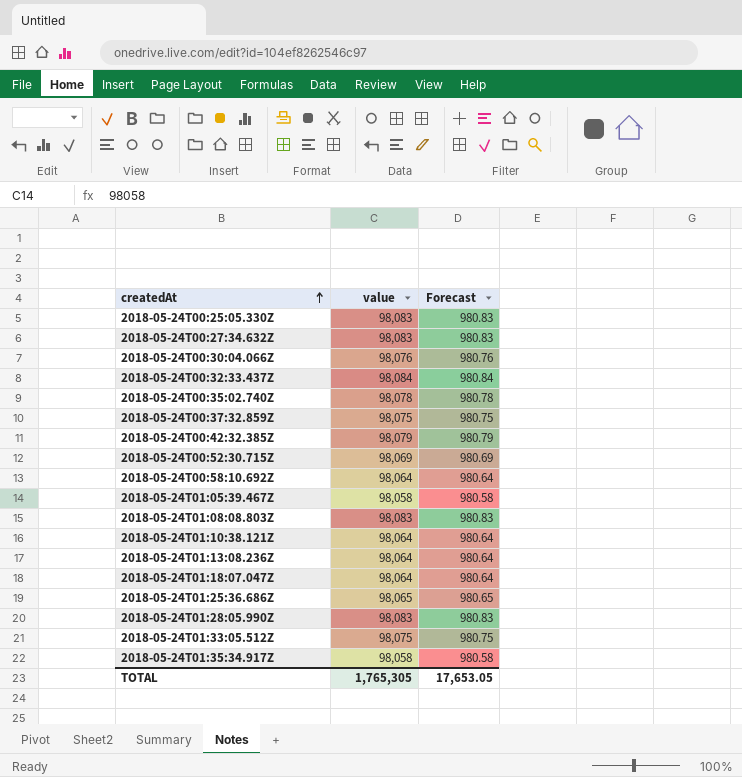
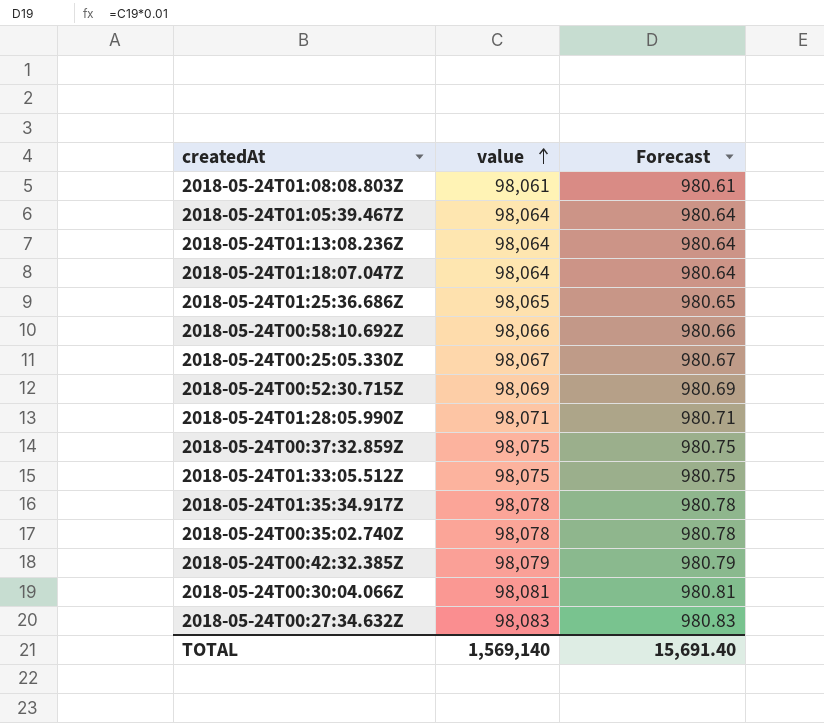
row order: createdAt ascending -> value ascending
row 2018-05-24T00:32:33.437Z: 98,084 | 980.84 -> none
row 2018-05-24T01:10:38.121Z: 98,064 | 980.64 -> none
2018-05-24T01:08:08.803Z | value: 98,083 -> 98,061
2018-05-24T01:08:08.803Z | Forecast: 980.83 -> 980.61
2018-05-24T01:05:39.467Z | value: 98,058 -> 98,064
2018-05-24T01:05:39.467Z | Forecast: 980.58 -> 980.64
2018-05-24T00:58:10.692Z | value: 98,064 -> 98,066
2018-05-24T00:58:10.692Z | Forecast: 980.64 -> 980.66
2018-05-24T00:25:05.330Z | value: 98,083 -> 98,067
2018-05-24T00:25:05.330Z | Forecast: 980.83 -> 980.67
2018-05-24T01:28:05.990Z | value: 98,083 -> 98,071
2018-05-24T01:28:05.990Z | Forecast: 980.83 -> 980.71
2018-05-24T01:35:34.917Z | value: 98,058 -> 98,078
2018-05-24T01:35:34.917Z | Forecast: 980.58 -> 980.78
2018-05-24T00:30:04.066Z | value: 98,076 -> 98,081
2018-05-24T00:30:04.066Z | Forecast: 980.76 -> 980.81
TOTAL | value: 1,765,305 -> 1,569,140
TOTAL | Forecast: 17,653.05 -> 15,691.40

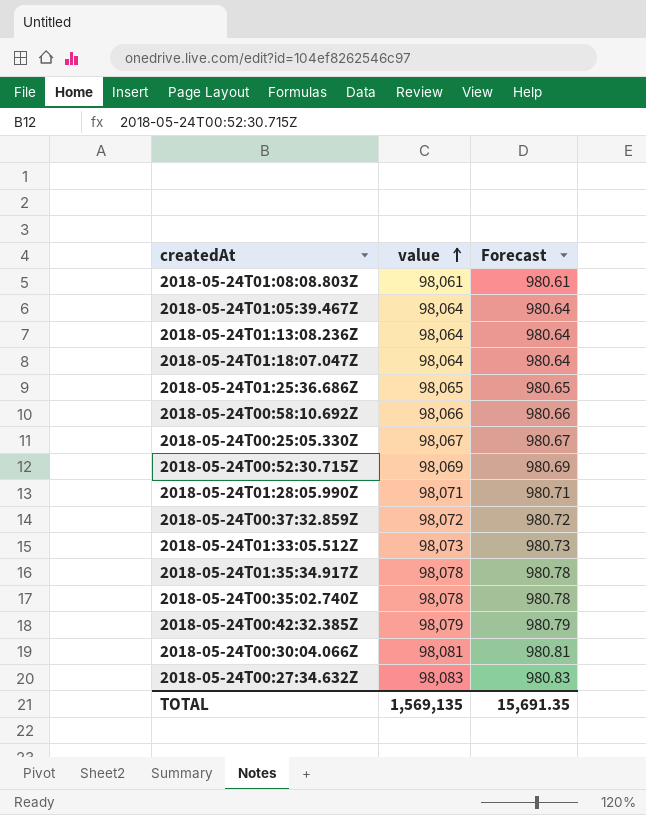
2018-05-24T00:37:32.859Z | value: 98,075 -> 98,072
2018-05-24T00:37:32.859Z | Forecast: 980.75 -> 980.72
2018-05-24T01:33:05.512Z | value: 98,075 -> 98,073
2018-05-24T01:33:05.512Z | Forecast: 980.75 -> 980.73
TOTAL | value: 1,569,140 -> 1,569,135
TOTAL | Forecast: 15,691.40 -> 15,691.35

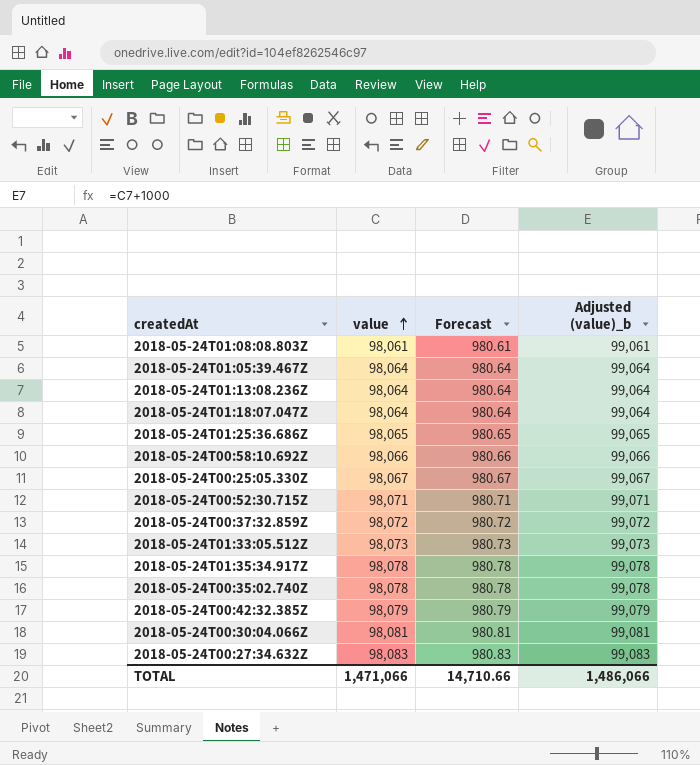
column Adjusted (value)_b | formula: none -> [value] + 1000
row 2018-05-24T01:28:05.990Z: 98,071 | 980.71 -> none
2018-05-24T00:52:30.715Z | value: 98,069 -> 98,071
2018-05-24T00:52:30.715Z | Forecast: 980.69 -> 980.71
TOTAL | value: 1,569,135 -> 1,471,066
TOTAL | Forecast: 15,691.35 -> 14,710.66

